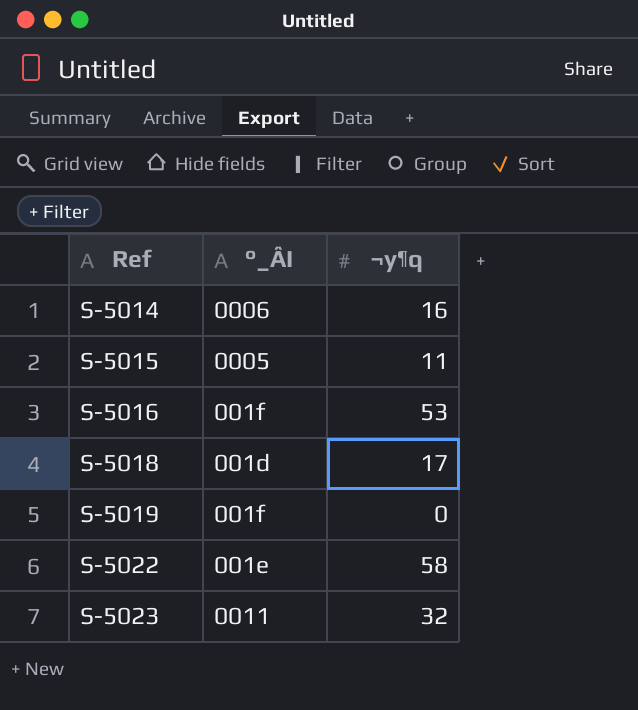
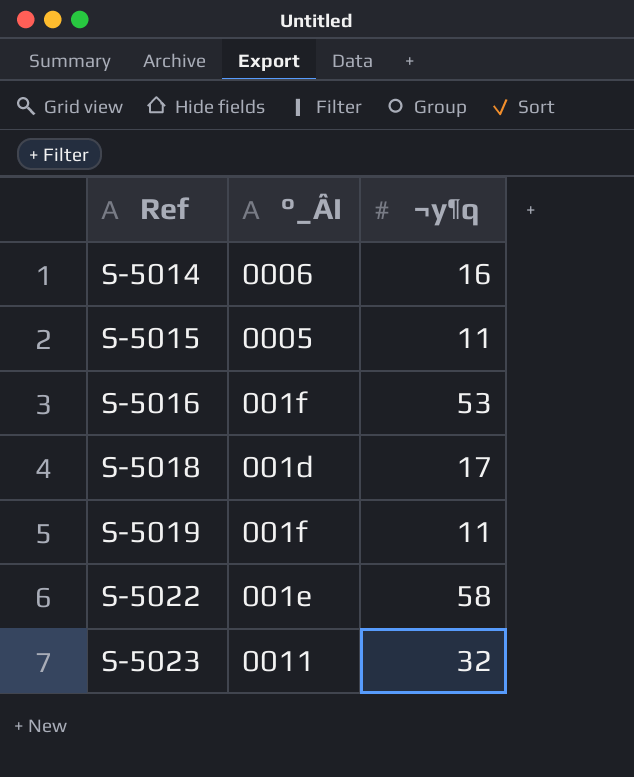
S-5019 | ¬y¶q: 0 -> 11

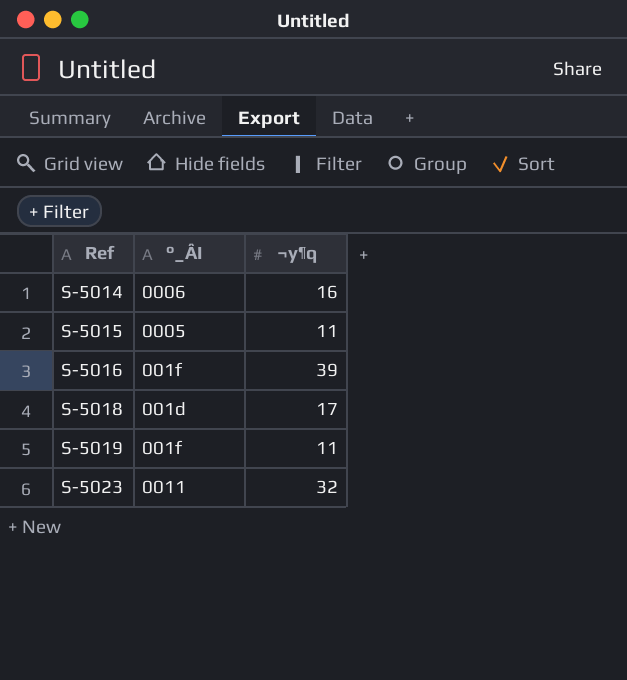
row S-5022: 001e | 58 -> none
S-5016 | ¬y¶q: 53 -> 39

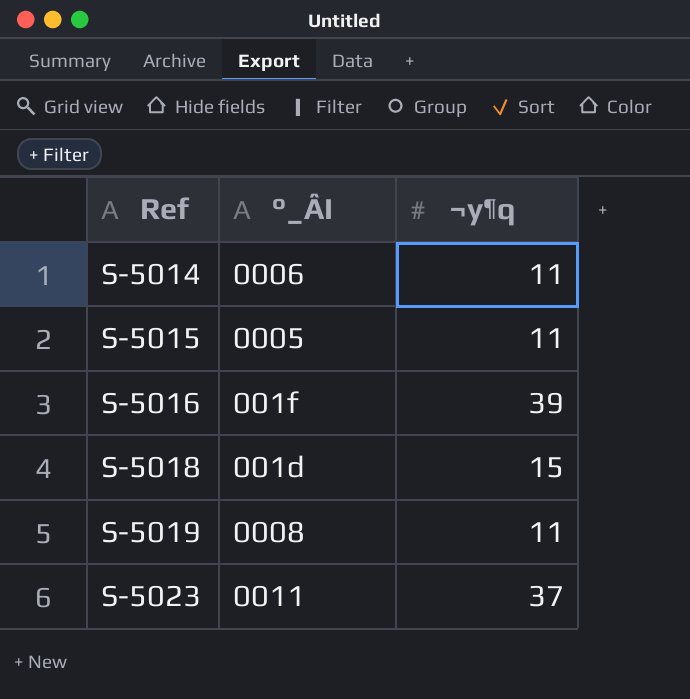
S-5014 | ¬y¶q: 16 -> 11
S-5018 | ¬y¶q: 17 -> 15
S-5019 | °_ÂI: 001f -> 0008
S-5023 | ¬y¶q: 32 -> 37

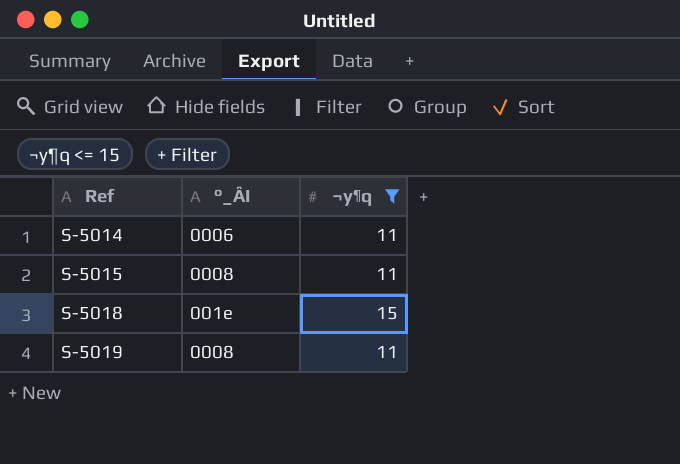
filter: none -> ¬y¶q <= 15
S-5015 | °_ÂI: 0005 -> 0008
S-5018 | °_ÂI: 001d -> 001e

